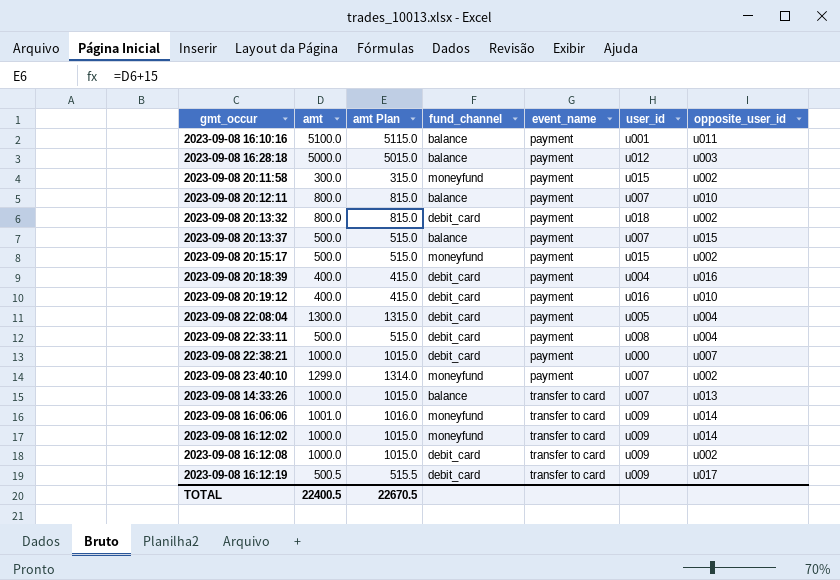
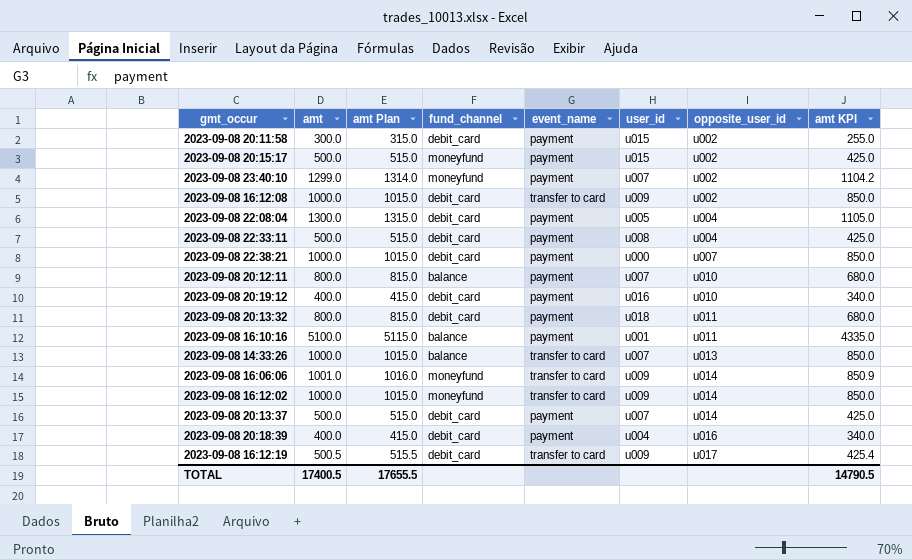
row order: event_name ascending -> opposite_user_id ascending
column amt KPI | formula: none -> [amt] * 0.85
row 2023-09-08 16:28:18: 5000.0 | 5015.0 | balance | payment | u012 | u003 -> none
2023-09-08 20:11:58 | fund_channel: moneyfund -> debit_card
2023-09-08 20:13:32 | opposite_user_id: u002 -> u011
2023-09-08 20:13:37 | fund_channel: balance -> debit_card
2023-09-08 20:13:37 | opposite_user_id: u015 -> u014
TOTAL | amt: 22400.5 -> 17400.5
TOTAL | amt Plan: 22670.5 -> 17655.5

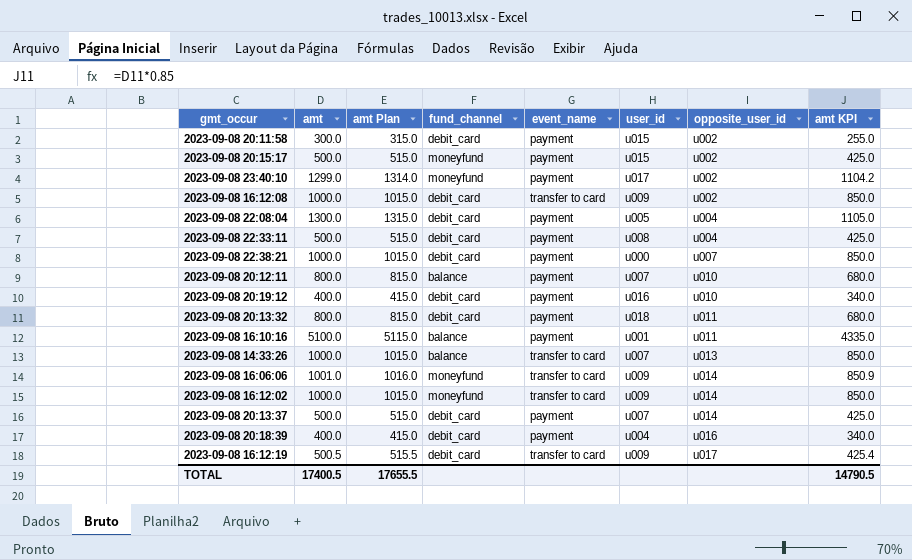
2023-09-08 23:40:10 | user_id: u007 -> u017

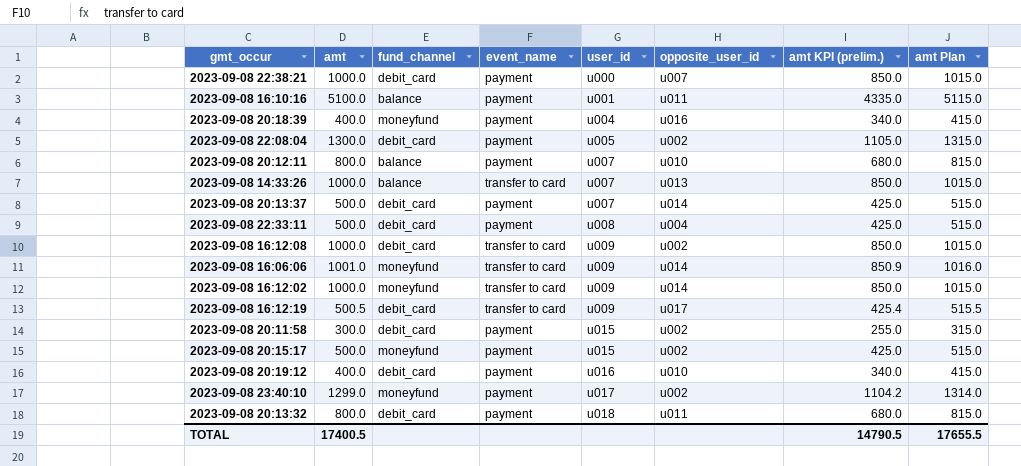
row order: opposite_user_id ascending -> user_id ascending
column name: amt KPI -> amt KPI (prelim.)
column amt Plan | position: 3 -> 8
2023-09-08 20:18:39 | fund_channel: debit_card -> moneyfund
2023-09-08 22:08:04 | opposite_user_id: u004 -> u002

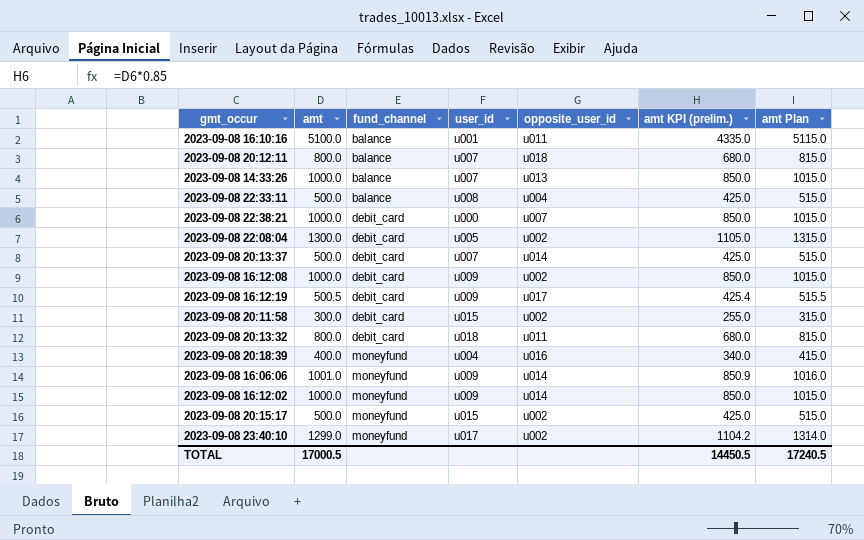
row order: user_id ascending -> fund_channel ascending
column event_name | position: 4 -> none
row 2023-09-08 20:19:12: 400.0 | debit_card | payment | u016 | u010 | 340.0 | 415.0 -> none
2023-09-08 20:12:11 | opposite_user_id: u010 -> u018
2023-09-08 22:33:11 | fund_channel: debit_card -> balance
TOTAL | amt: 17400.5 -> 17000.5
TOTAL | amt KPI (prelim.): 14790.5 -> 14450.5
TOTAL | amt Plan: 17655.5 -> 17240.5

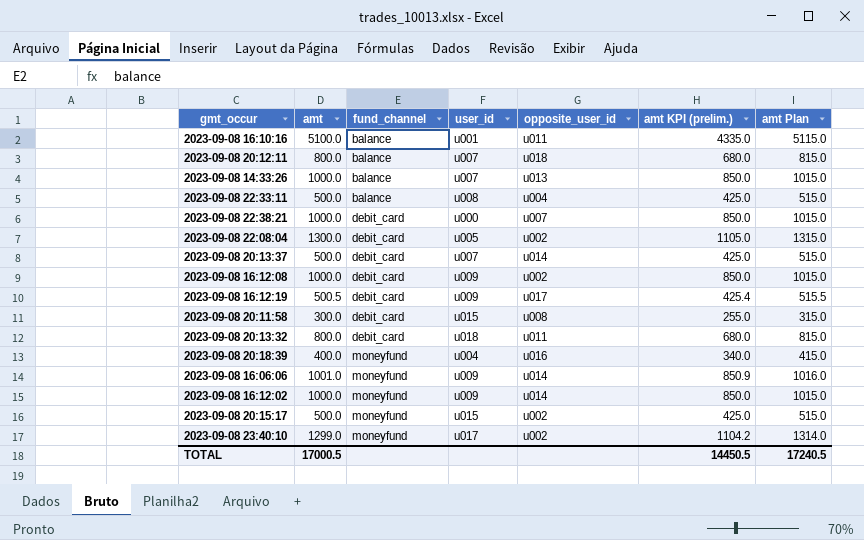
2023-09-08 20:11:58 | opposite_user_id: u002 -> u008

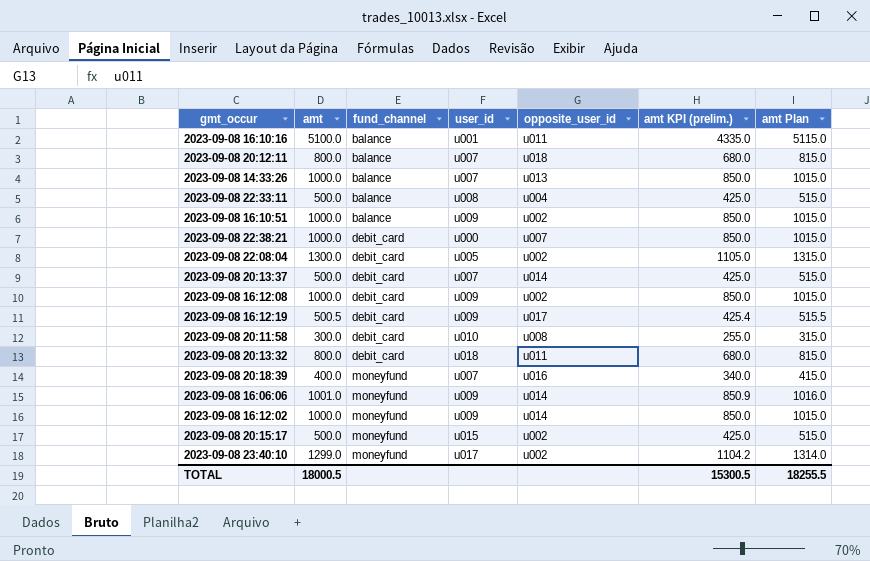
row 2023-09-08 16:10:51: none -> 1000.0 | balance | u009 | u002 | 850.0 | 1015.0
2023-09-08 20:11:58 | user_id: u015 -> u010
2023-09-08 20:18:39 | user_id: u004 -> u007
TOTAL | amt: 17000.5 -> 18000.5
TOTAL | amt KPI (prelim.): 14450.5 -> 15300.5
TOTAL | amt Plan: 17240.5 -> 18255.5

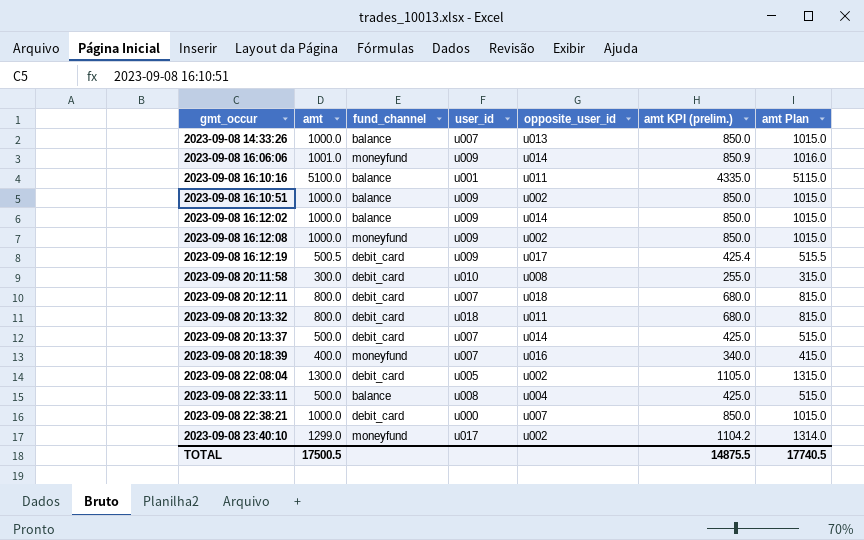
row order: fund_channel ascending -> gmt_occur ascending
row 2023-09-08 20:15:17: 500.0 | moneyfund | u015 | u002 | 425.0 | 515.0 -> none
2023-09-08 16:12:02 | fund_channel: moneyfund -> balance
2023-09-08 16:12:08 | fund_channel: debit_card -> moneyfund
2023-09-08 20:12:11 | fund_channel: balance -> debit_card
TOTAL | amt: 18000.5 -> 17500.5
TOTAL | amt KPI (prelim.): 15300.5 -> 14875.5
TOTAL | amt Plan: 18255.5 -> 17740.5

